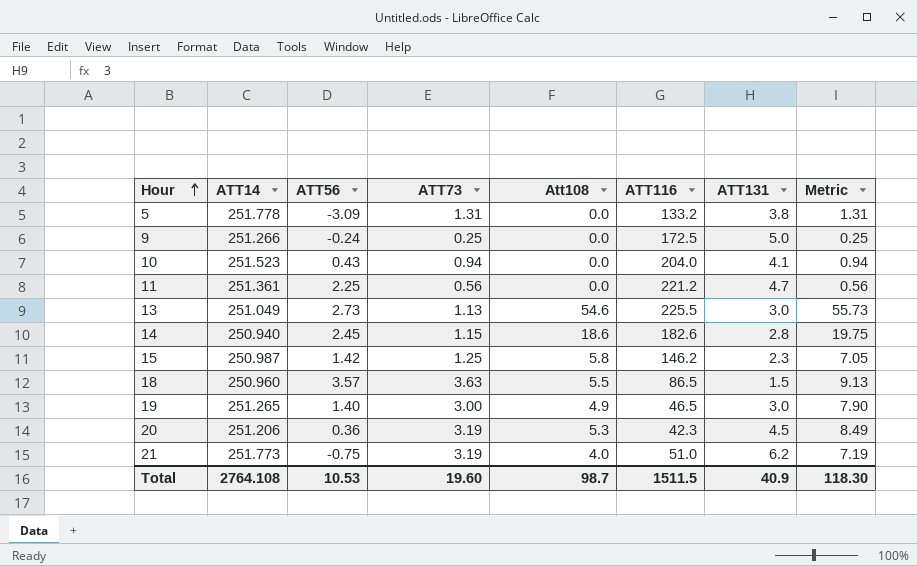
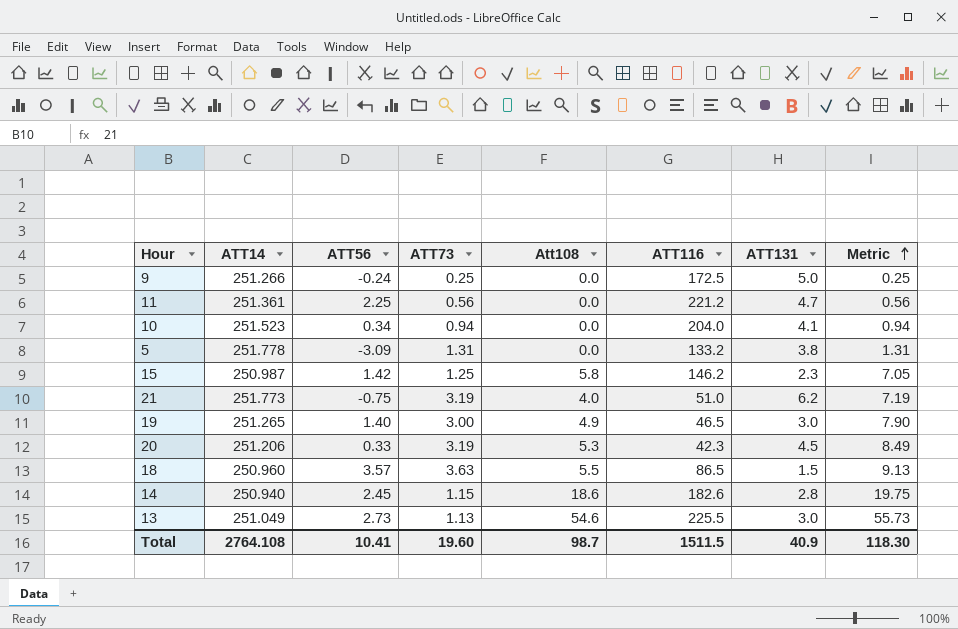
row order: Hour ascending -> Metric ascending
10 | ATT56: 0.43 -> 0.34
20 | ATT56: 0.36 -> 0.33
Total | ATT56: 10.53 -> 10.41

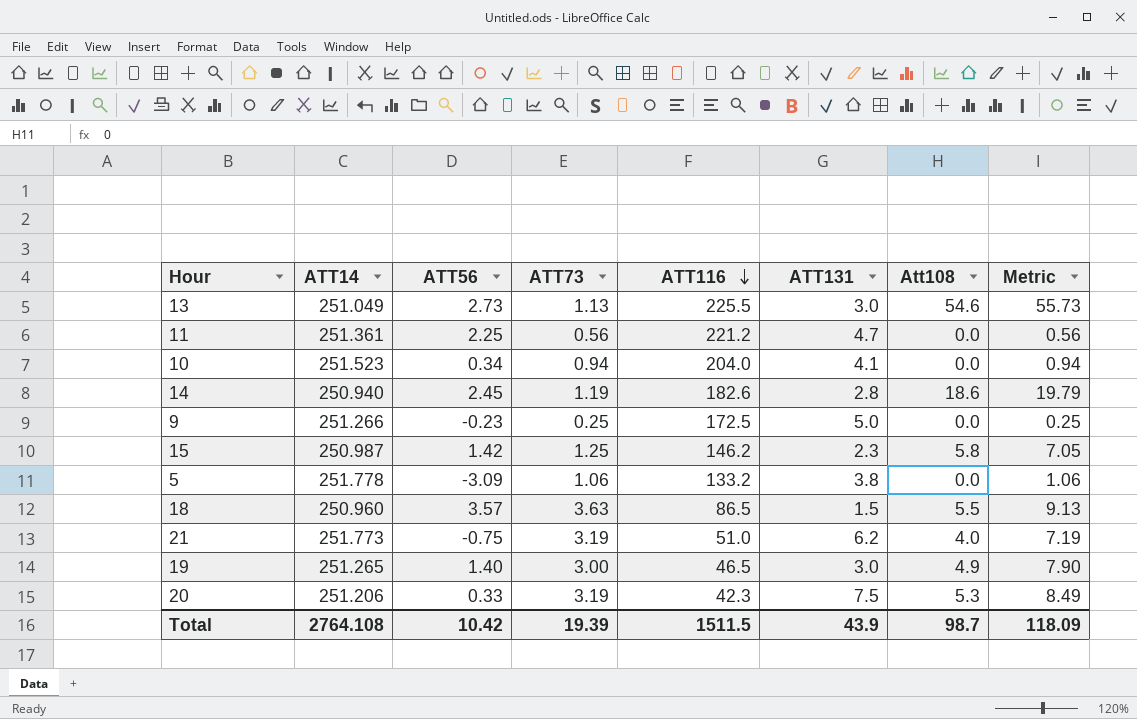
row order: Metric ascending -> ATT116 descending
column Att108 | position: 5 -> 7
14 | ATT73: 1.15 -> 1.19
14 | Metric: 19.75 -> 19.79
9 | ATT56: -0.24 -> -0.23
5 | ATT73: 1.31 -> 1.06
5 | Metric: 1.31 -> 1.06
20 | ATT131: 4.5 -> 7.5
Total | ATT56: 10.41 -> 10.42
Total | ATT73: 19.60 -> 19.39
Total | ATT131: 40.9 -> 43.9
Total | Metric: 118.30 -> 118.09

